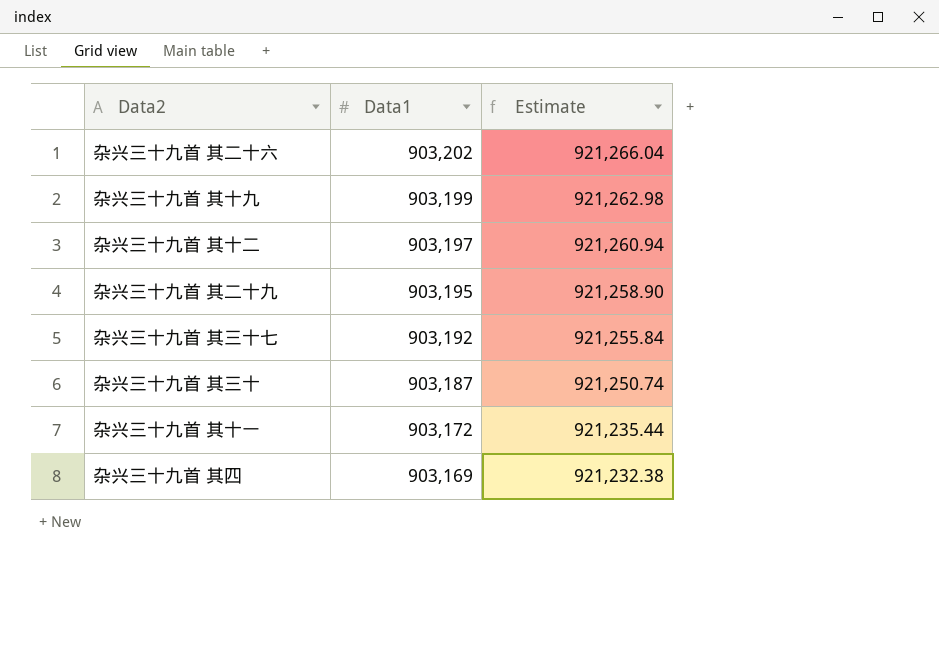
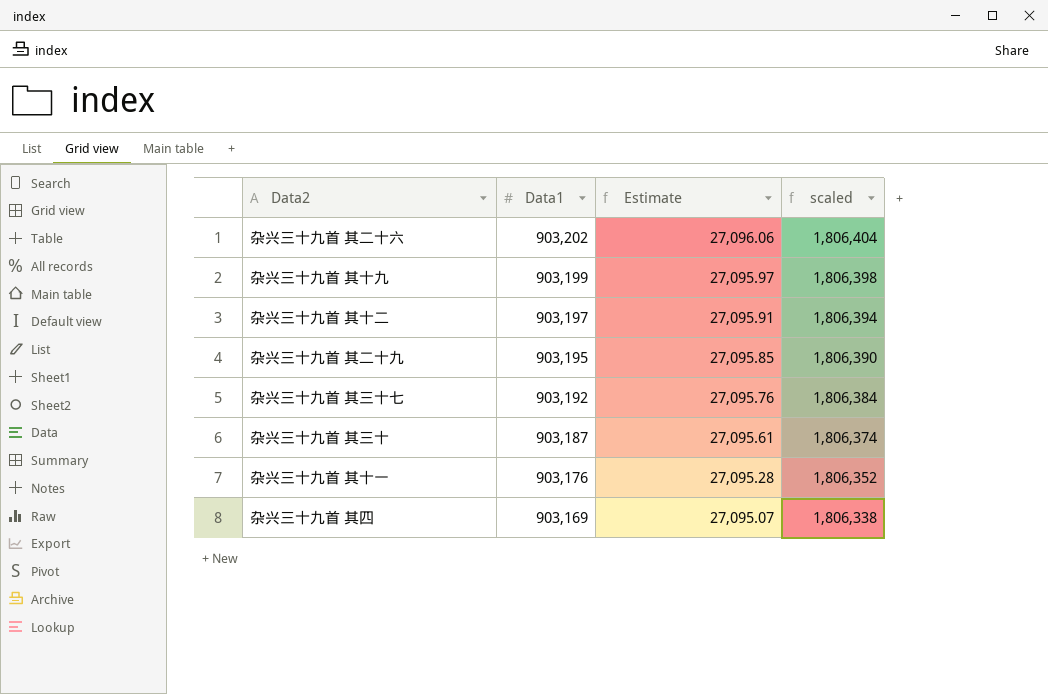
column Estimate | formula: [Data1] * 1.02 -> [Data1] * 0.03
column scaled | formula: none -> [Data1] * 2
杂兴三十九首 其十一 | Data1: 903,172 -> 903,176

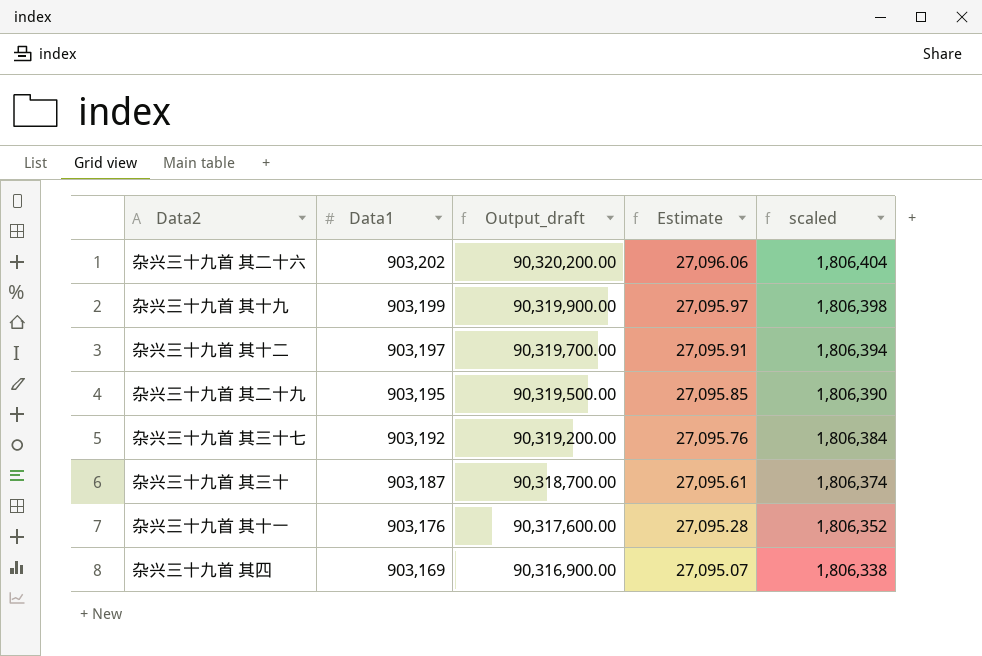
column Output_draft | formula: none -> [Data1] * 100

